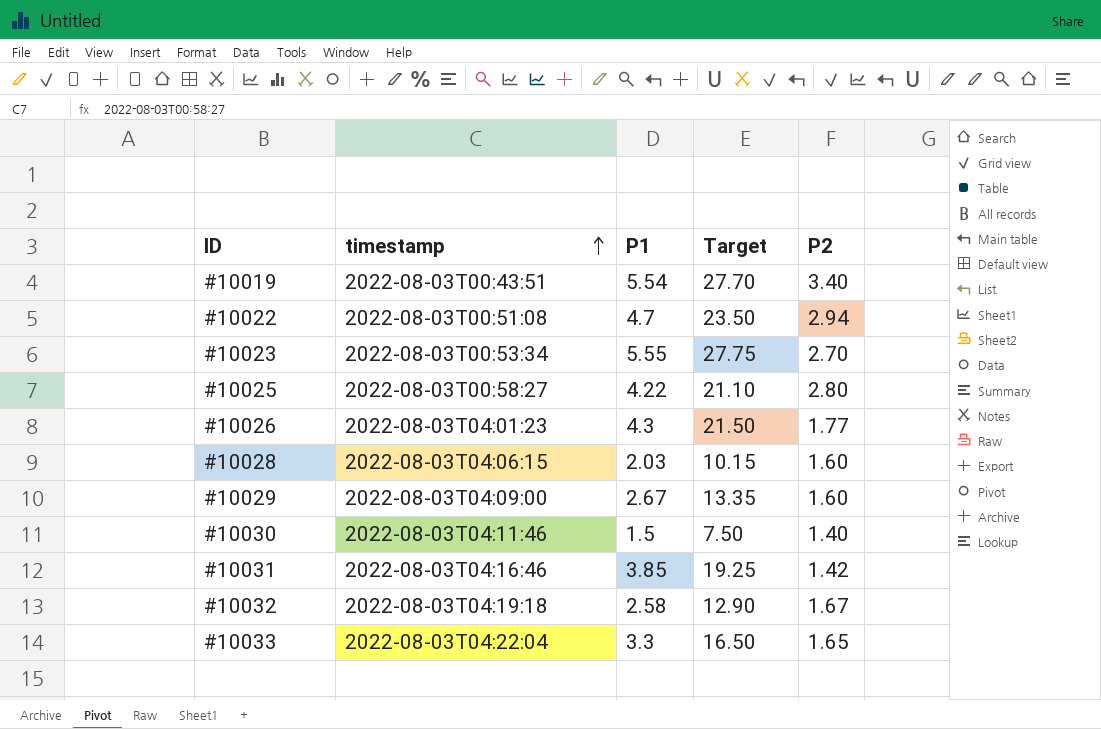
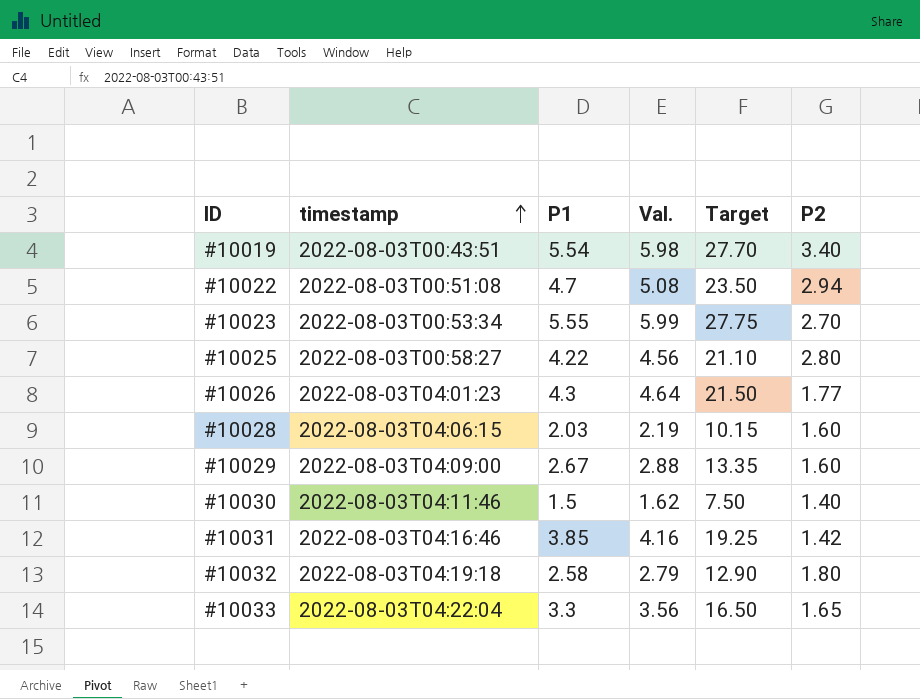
column Val. | formula: none -> [P1] * 1.08
#10032 | P2: 1.67 -> 1.80

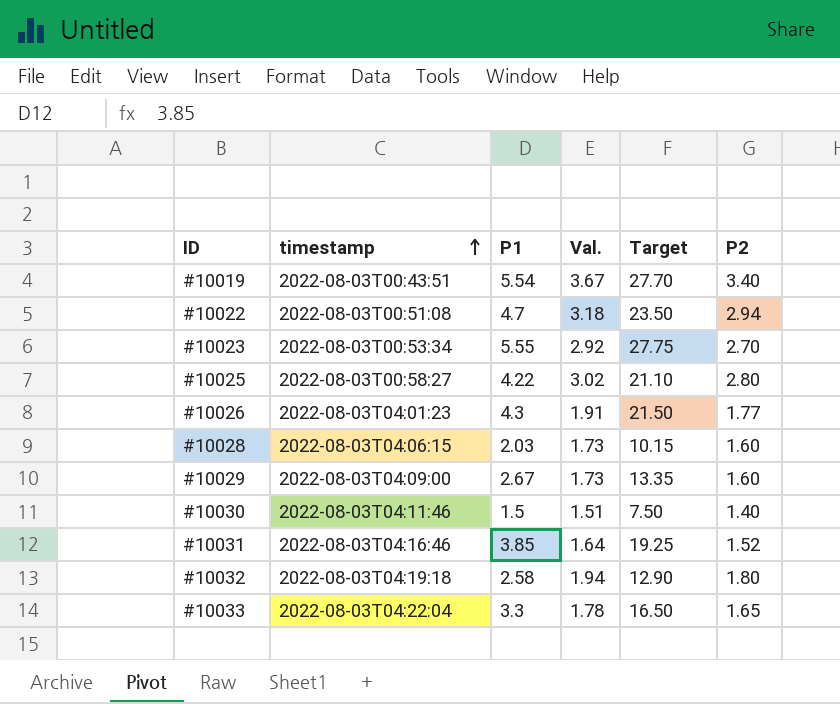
column Val. | formula: [P1] * 1.08 -> [P2] * 1.08
#10031 | P2: 1.42 -> 1.52

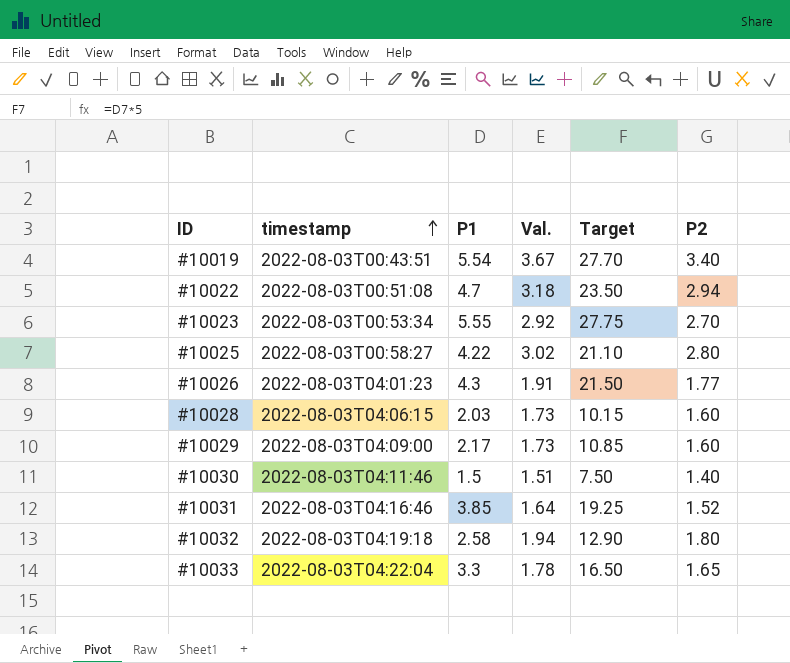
#10029 | P1: 2.67 -> 2.17
#10029 | Target: 13.35 -> 10.85

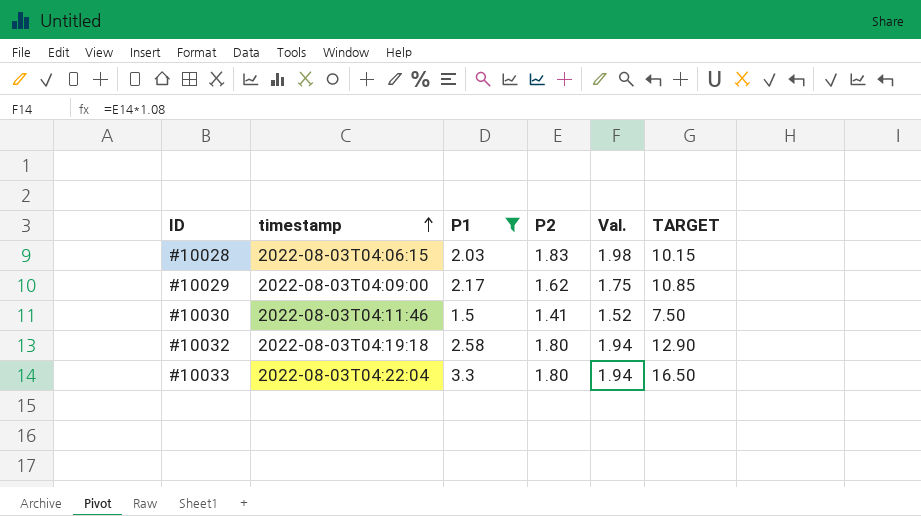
filter: none -> P1 <= 3.3
column P2 | position: 6 -> 4
column name: Target -> TARGET
#10028 | P2: 1.60 -> 1.83
#10028 | Val.: 1.73 -> 1.98
#10029 | P2: 1.60 -> 1.62
#10029 | Val.: 1.73 -> 1.75
#10030 | P2: 1.40 -> 1.41
#10030 | Val.: 1.51 -> 1.52
#10033 | P2: 1.65 -> 1.80
#10033 | Val.: 1.78 -> 1.94

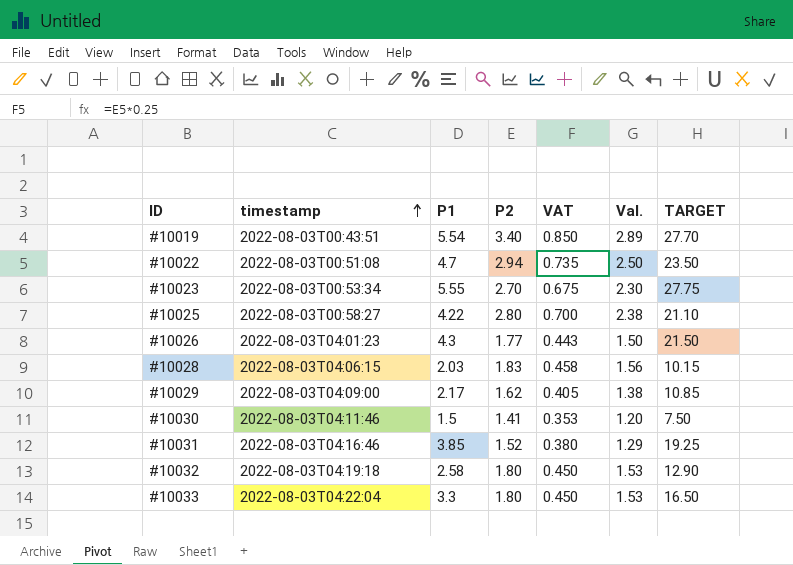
filter: P1 <= 3.3 -> none
column VAT | formula: none -> [P2] * 0.25
column Val. | formula: [P2] * 1.08 -> [P2] * 0.85

